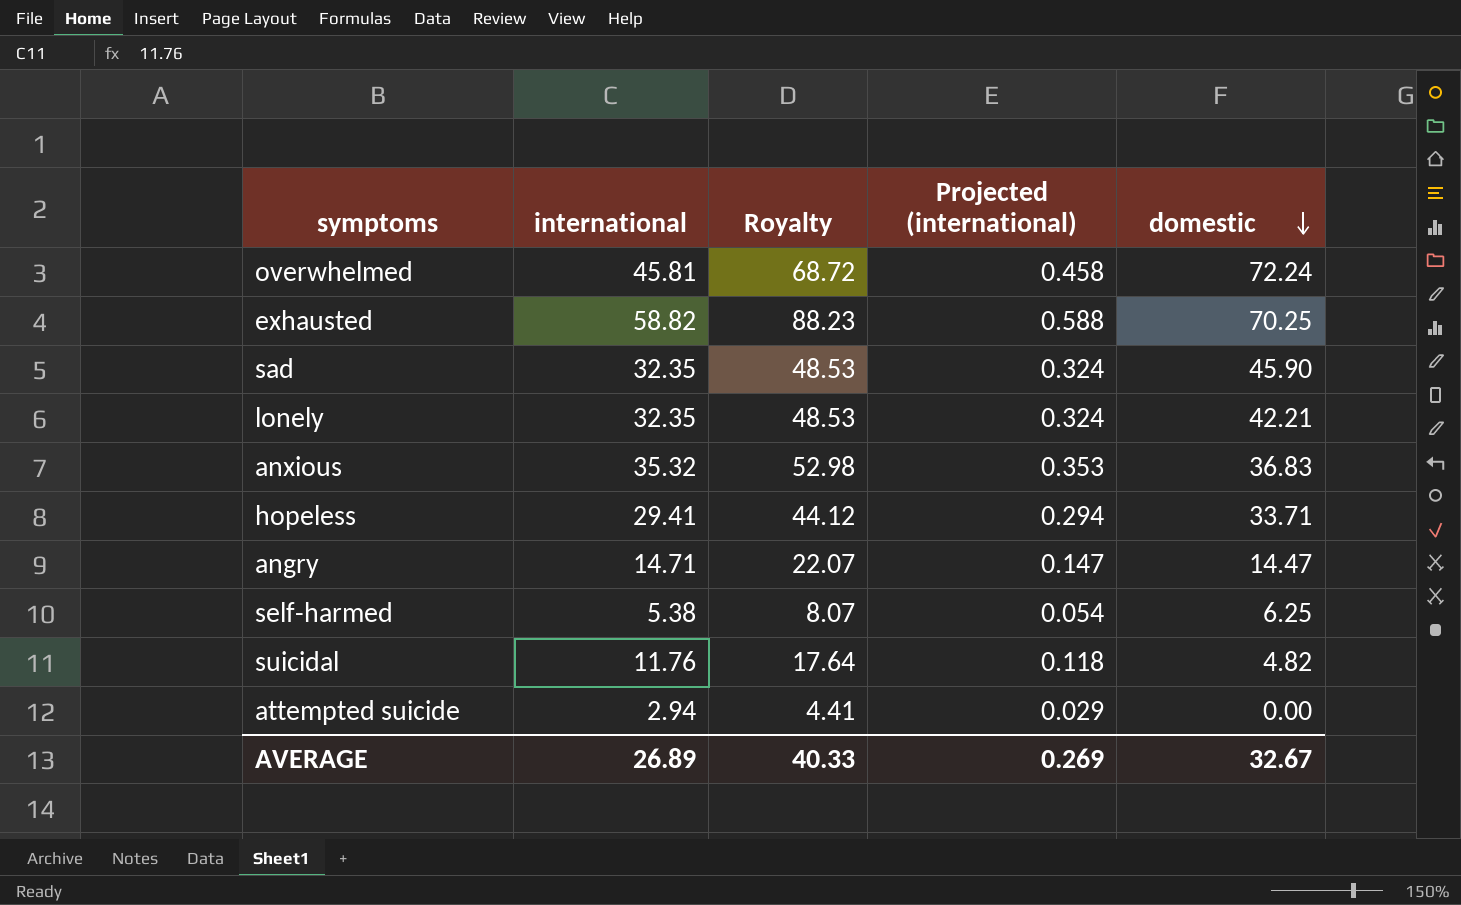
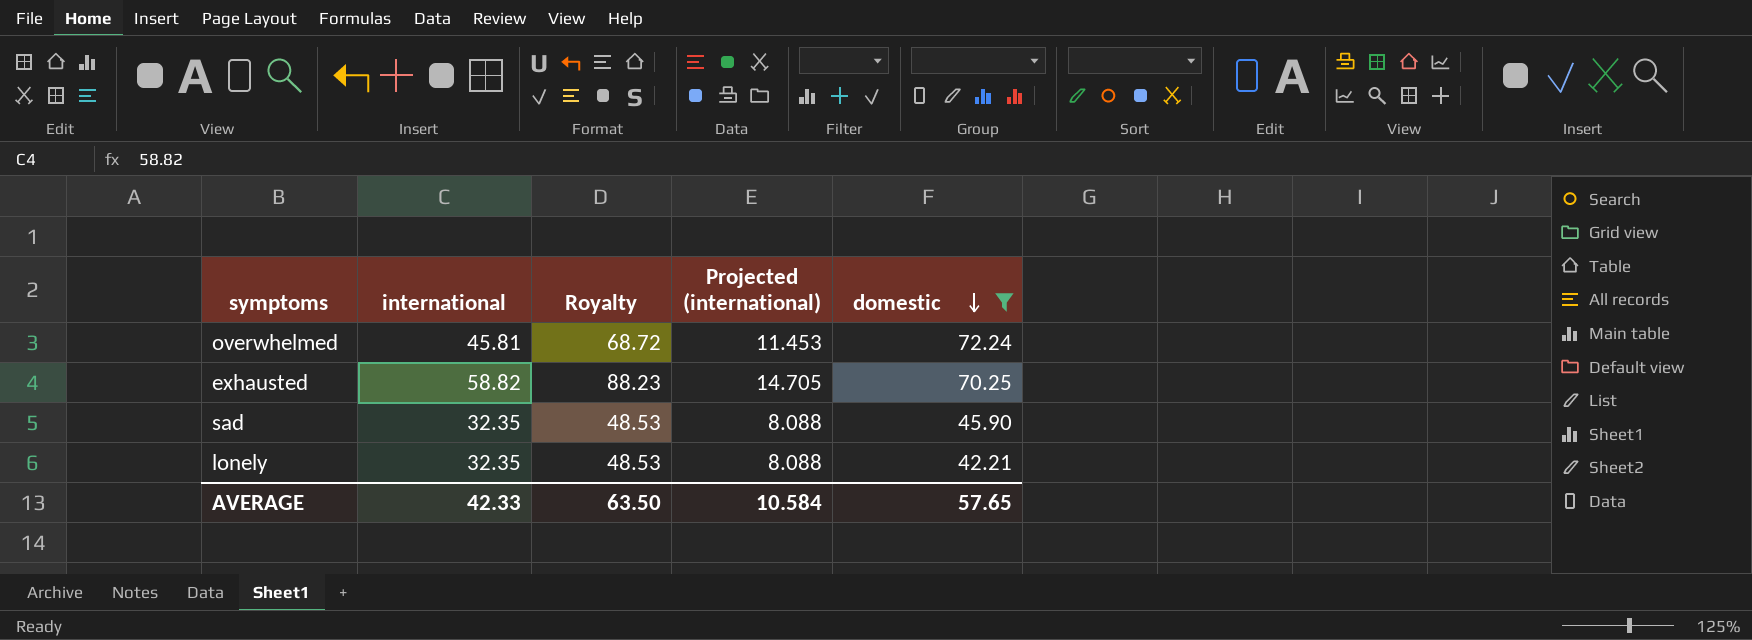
filter: none -> domestic >= 42.21
column Projected (international) | formula: [international] * 0.01 -> [international] * 0.25
AVERAGE | international: 26.89 -> 42.33
AVERAGE | Royalty: 40.33 -> 63.50
AVERAGE | Projected (international): 0.269 -> 10.584
AVERAGE | domestic: 32.67 -> 57.65

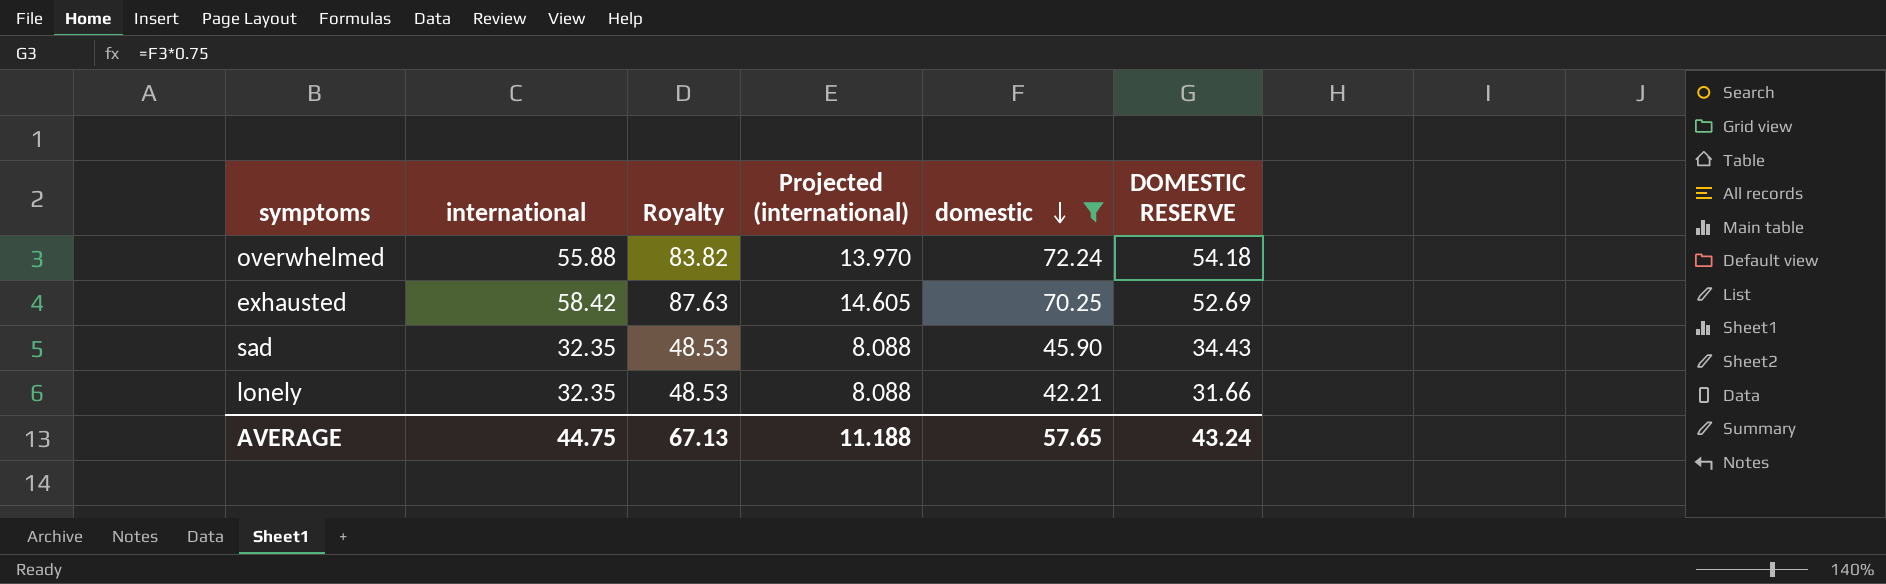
column DOMESTIC RESERVE | formula: none -> [domestic] * 0.75
overwhelmed | international: 45.81 -> 55.88
overwhelmed | Royalty: 68.72 -> 83.82
overwhelmed | Projected (international): 11.453 -> 13.970
exhausted | international: 58.82 -> 58.42
exhausted | Royalty: 88.23 -> 87.63
exhausted | Projected (international): 14.705 -> 14.605
AVERAGE | international: 42.33 -> 44.75
AVERAGE | Royalty: 63.50 -> 67.13
AVERAGE | Projected (international): 10.584 -> 11.188

